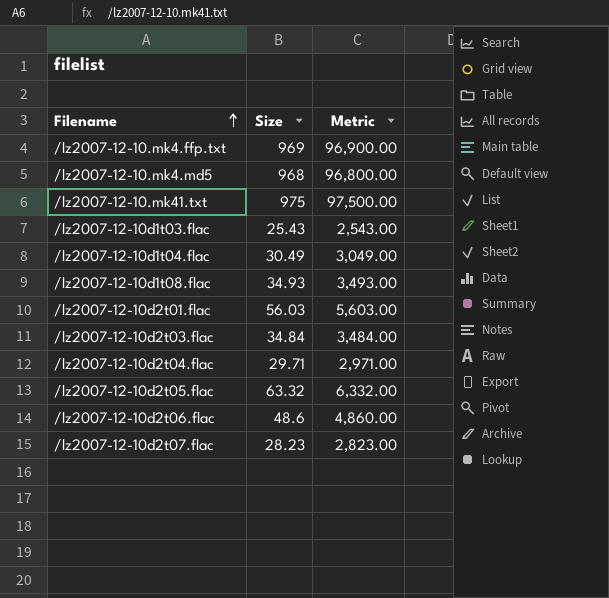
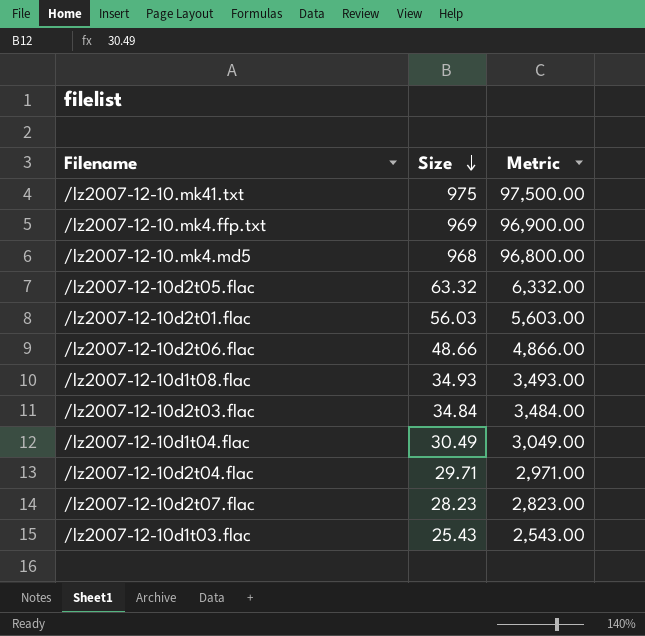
row order: Filename ascending -> Size descending
/lz2007-12-10d2t06.flac | Size: 48.6 -> 48.66
/lz2007-12-10d2t06.flac | Metric: 4,860.00 -> 4,866.00

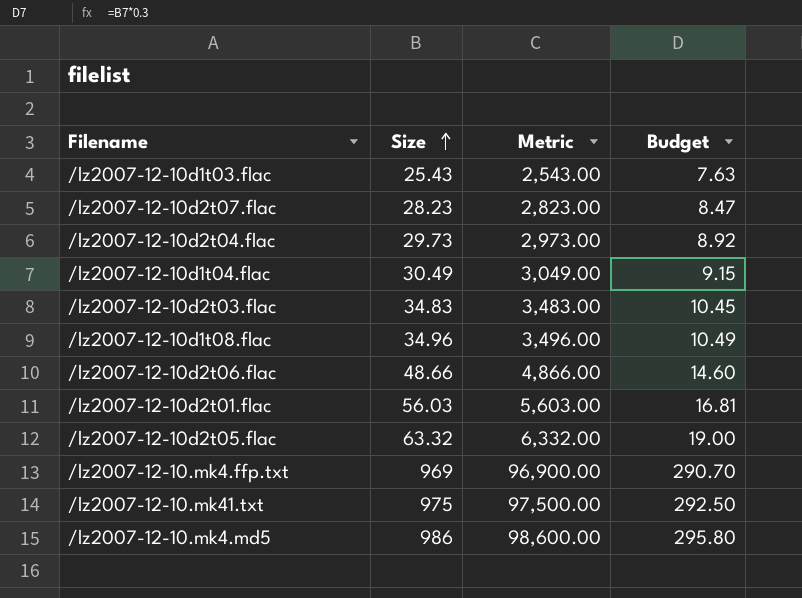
row order: Size descending -> Size ascending
column Budget | formula: none -> [Size] * 0.3
/lz2007-12-10d2t04.flac | Size: 29.71 -> 29.73
/lz2007-12-10d2t04.flac | Metric: 2,971.00 -> 2,973.00
/lz2007-12-10d2t03.flac | Size: 34.84 -> 34.83
/lz2007-12-10d2t03.flac | Metric: 3,484.00 -> 3,483.00
/lz2007-12-10d1t08.flac | Size: 34.93 -> 34.96
/lz2007-12-10d1t08.flac | Metric: 3,493.00 -> 3,496.00
/lz2007-12-10.mk4.md5 | Size: 968 -> 986
/lz2007-12-10.mk4.md5 | Metric: 96,800.00 -> 98,600.00

